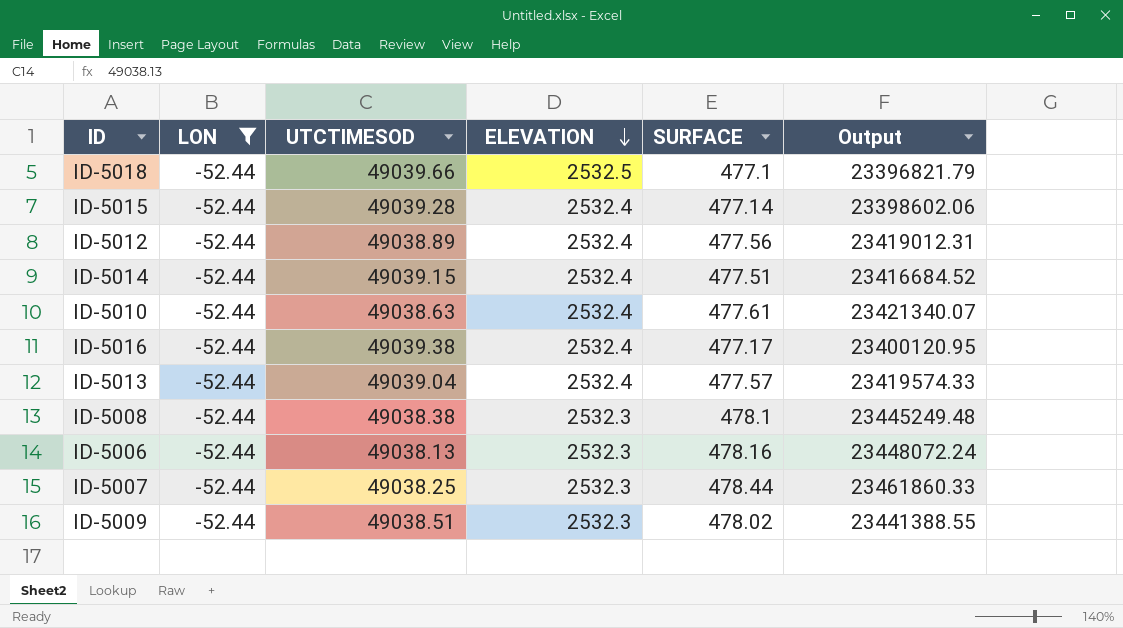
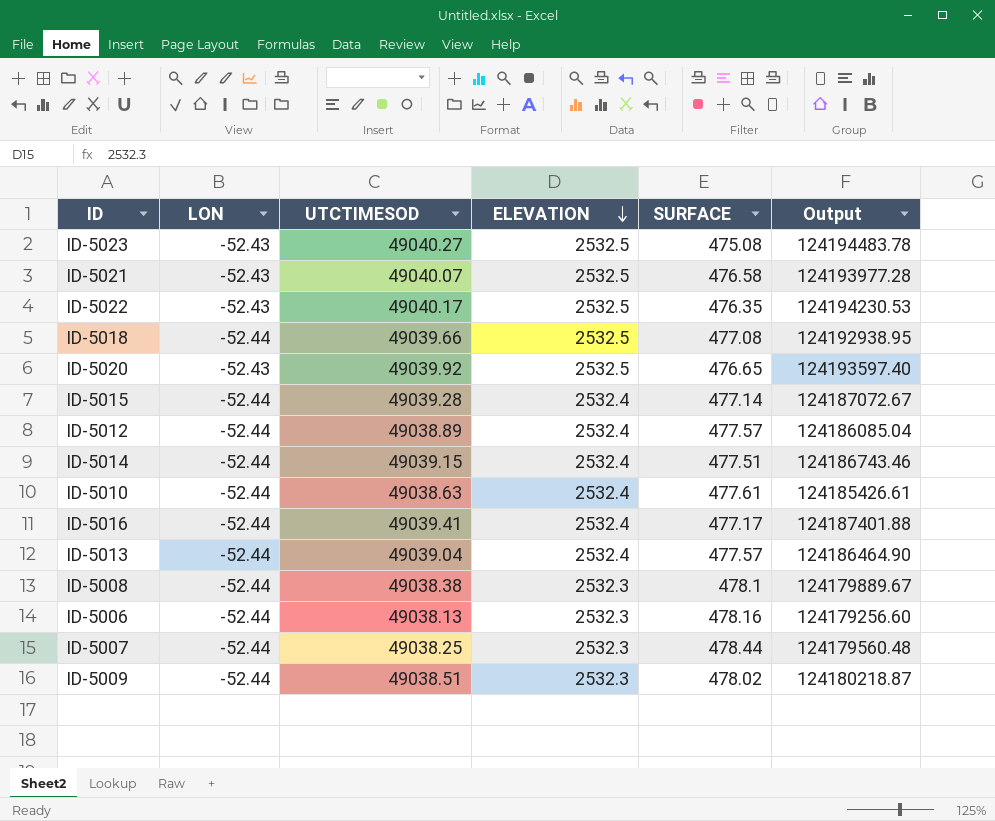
filter: LON = -52.44 -> none
column Output | formula: [UTCTIMESOD] * [SURFACE] -> [UTCTIMESOD] * [ELEVATION]
ID-5018 | SURFACE: 477.1 -> 477.08
ID-5012 | SURFACE: 477.56 -> 477.57
ID-5016 | UTCTIMESOD: 49039.38 -> 49039.41

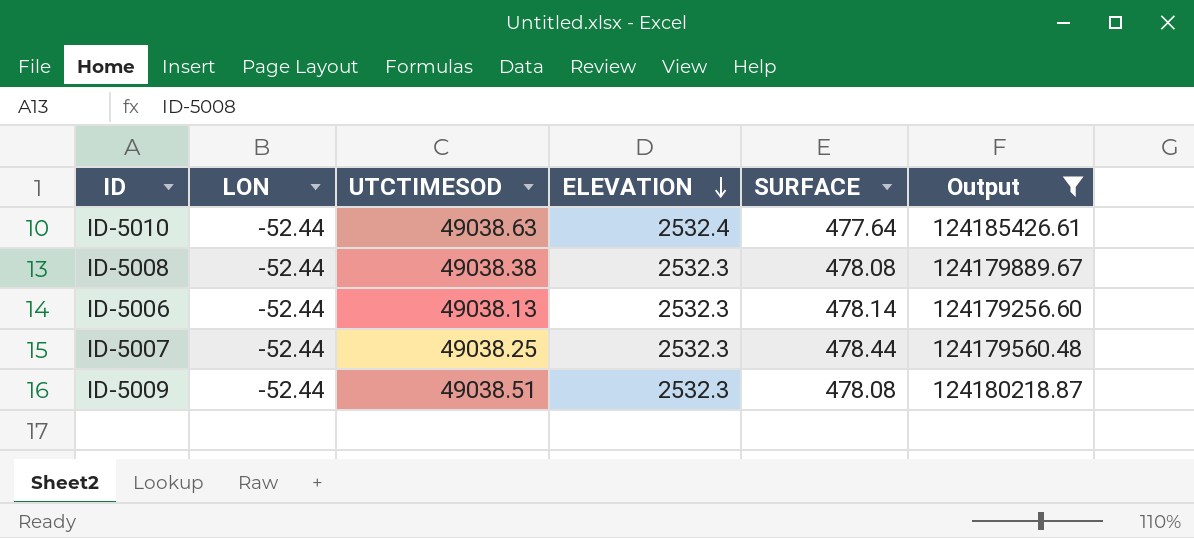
filter: none -> Output <= 124185426.61
ID-5010 | SURFACE: 477.61 -> 477.64
ID-5008 | SURFACE: 478.1 -> 478.08
ID-5006 | SURFACE: 478.16 -> 478.14
ID-5009 | SURFACE: 478.02 -> 478.08

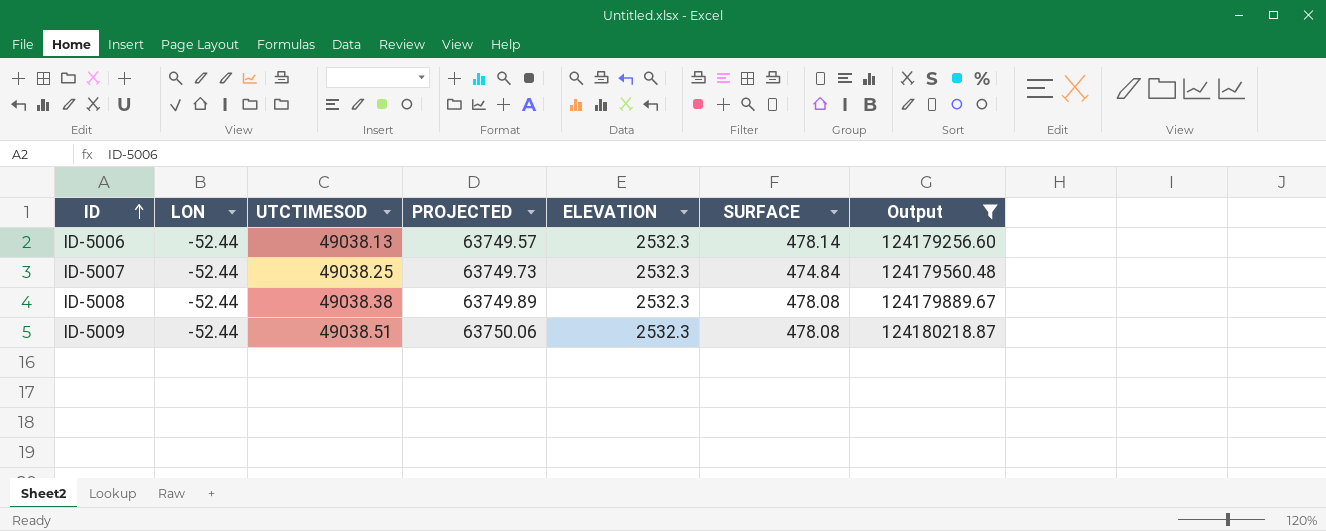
row order: ELEVATION descending -> ID ascending
column PROJECTED | formula: none -> [UTCTIMESOD] * 1.3
row ID-5010: -52.44 | 49038.63 | 2532.4 | 477.64 | 124185426.61 -> none
ID-5007 | SURFACE: 478.44 -> 474.84

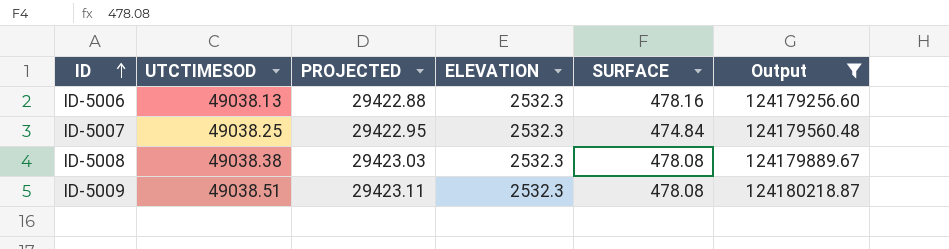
column LON | position: 2 -> none
column PROJECTED | formula: [UTCTIMESOD] * 1.3 -> [UTCTIMESOD] * 0.6
ID-5006 | SURFACE: 478.14 -> 478.16

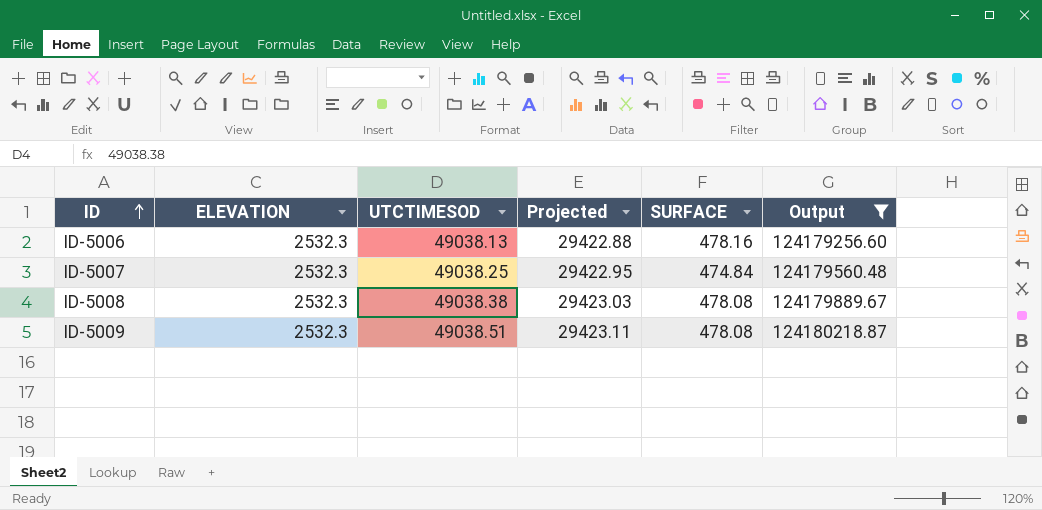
column ELEVATION | position: 4 -> 2
column name: PROJECTED -> Projected

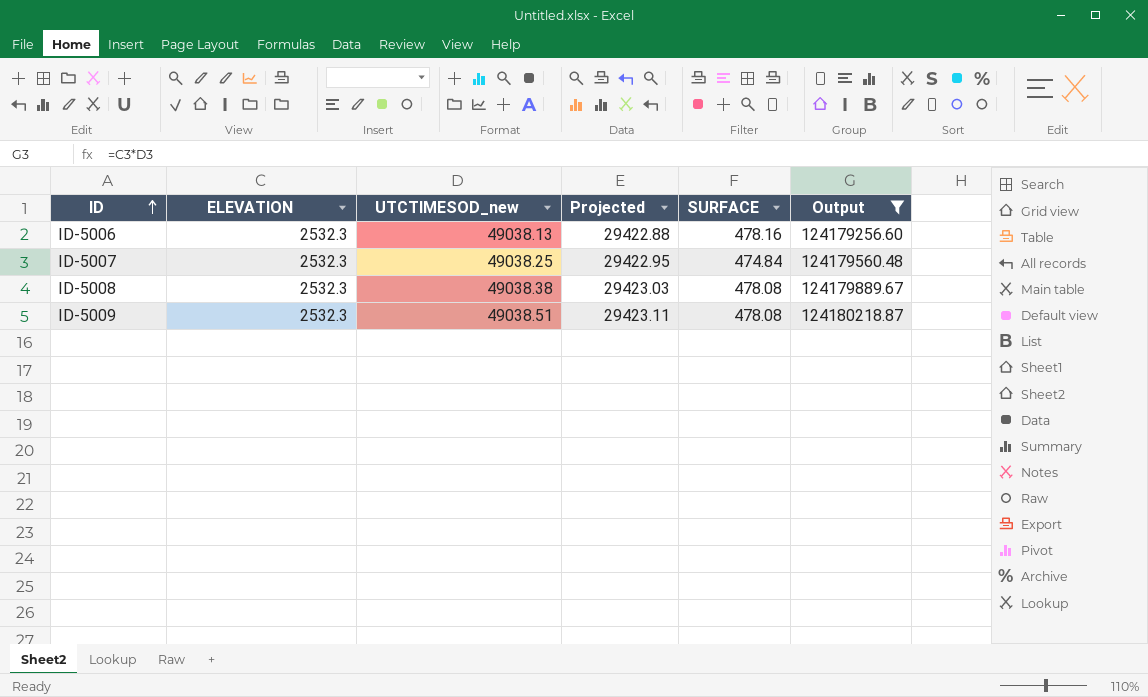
column name: UTCTIMESOD -> UTCTIMESOD_new

